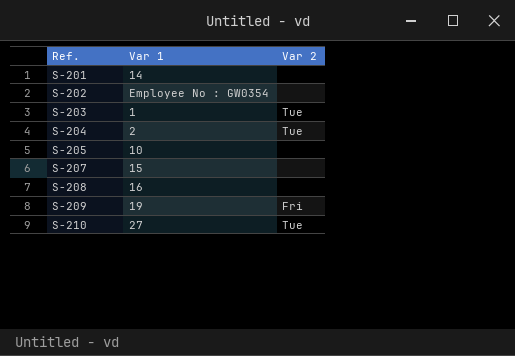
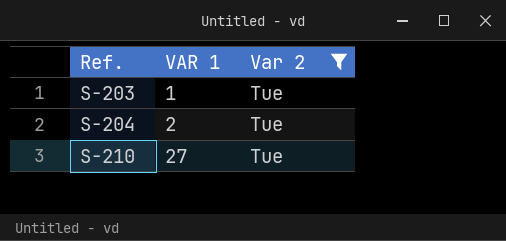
filter: none -> Var 2 = Tue
column name: Var 1 -> VAR 1

